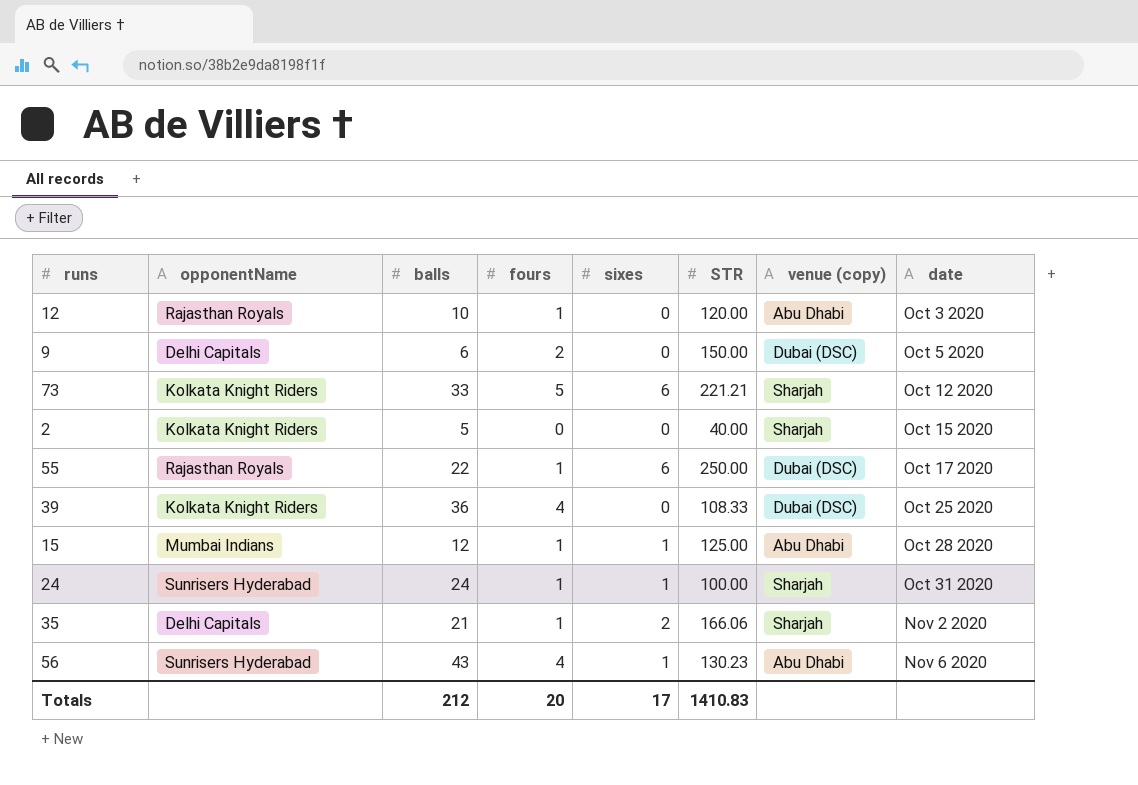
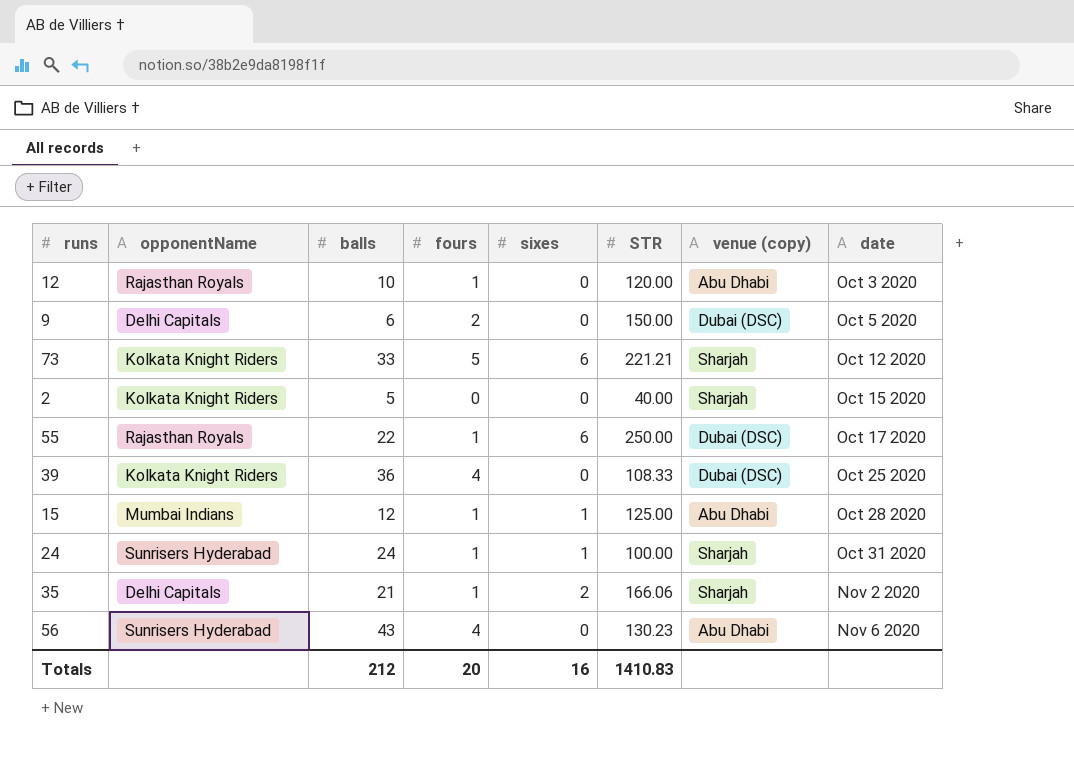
56 | sixes: 1 -> 0
Totals | sixes: 17 -> 16

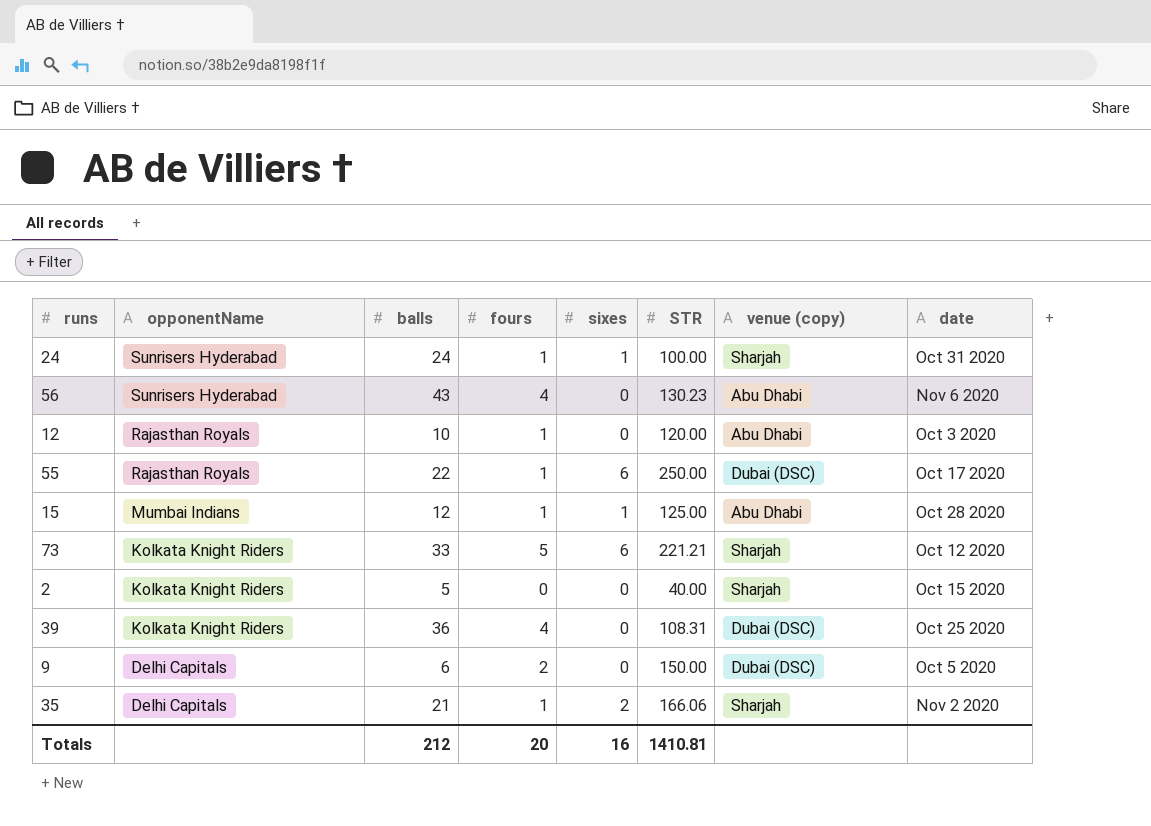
row order: date ascending -> opponentName descending
39 | STR: 108.33 -> 108.31
Totals | STR: 1410.83 -> 1410.81

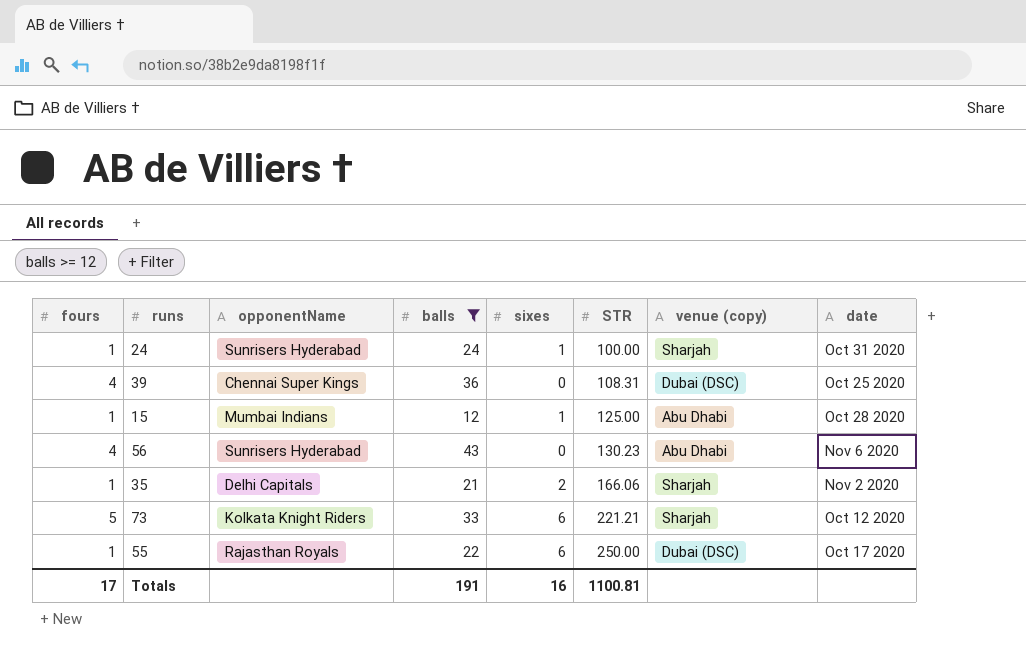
filter: none -> balls >= 12
row order: opponentName descending -> STR ascending
column fours | position: 4 -> 1
39 | opponentName: Kolkata Knight Riders -> Chennai Super Kings
Totals | fours: 20 -> 17
Totals | balls: 212 -> 191
Totals | STR: 1410.81 -> 1100.81

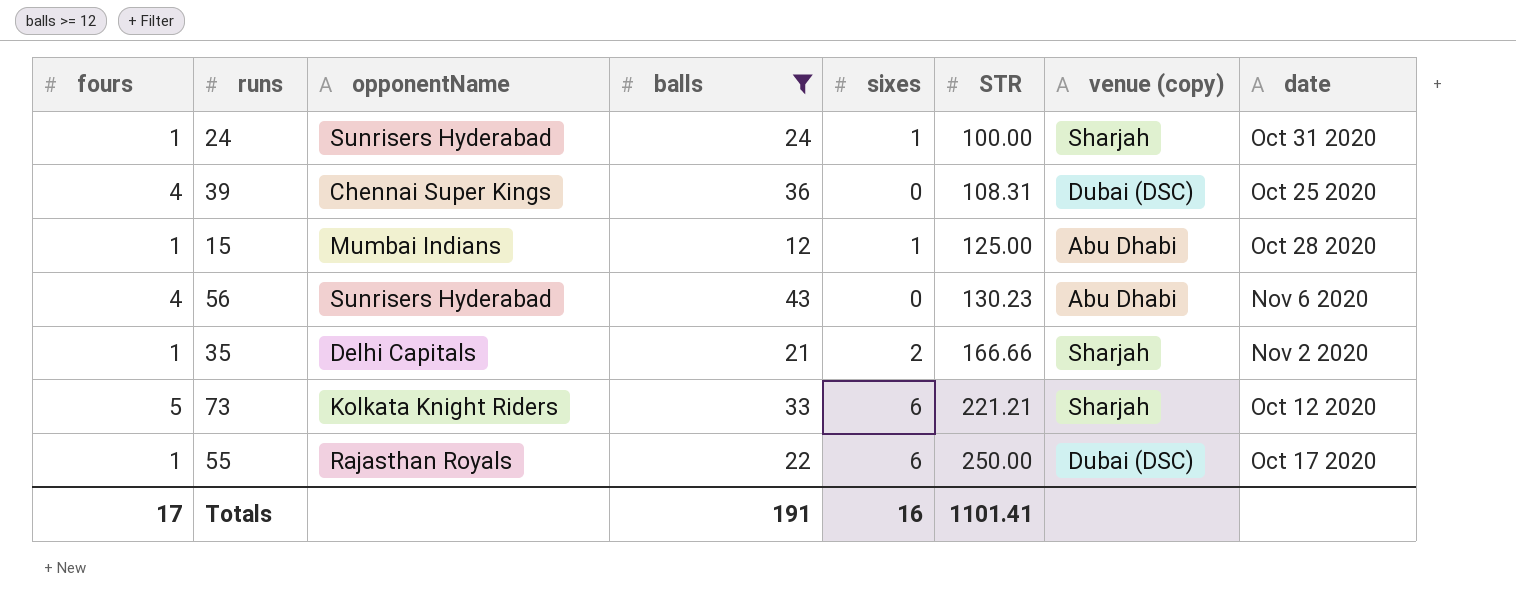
35 | STR: 166.06 -> 166.66
Totals | STR: 1100.81 -> 1101.41

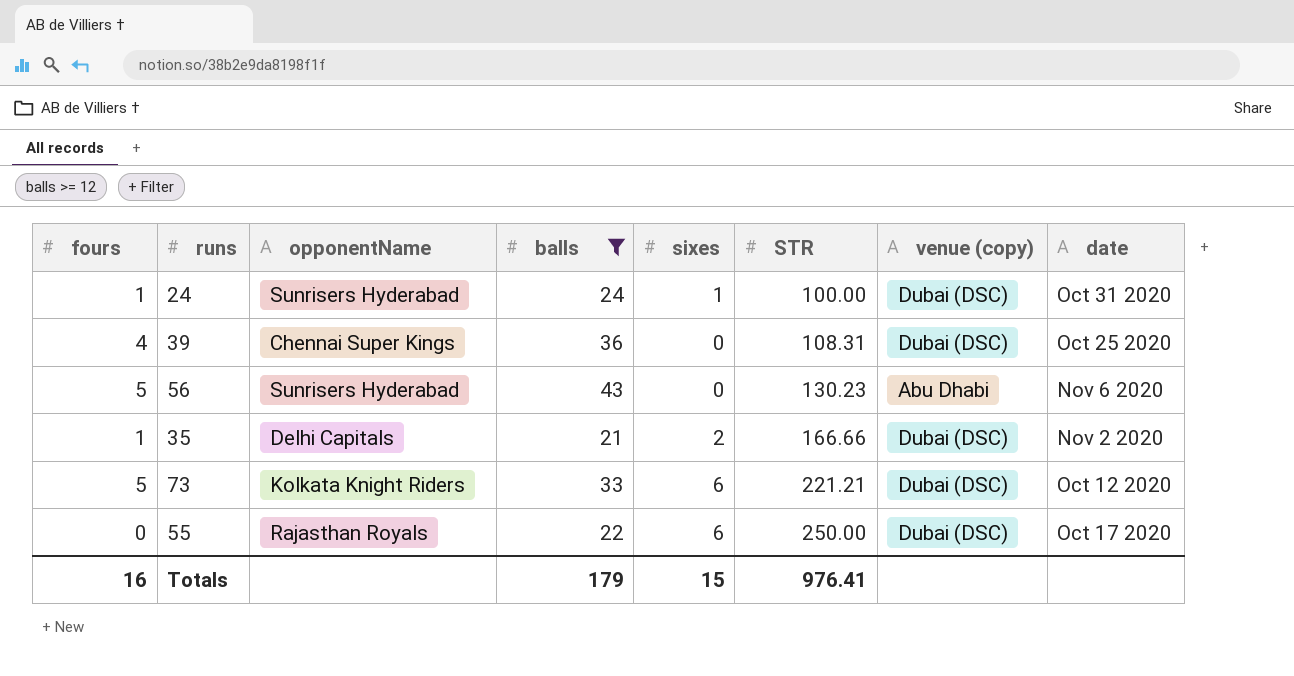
row 15: 1 | Mumbai Indians | 12 | 1 | 125.00 | Abu Dhabi | Oct 28 2020 -> none
24 | venue (copy): Sharjah -> Dubai (DSC)
56 | fours: 4 -> 5
35 | venue (copy): Sharjah -> Dubai (DSC)
73 | venue (copy): Sharjah -> Dubai (DSC)
55 | fours: 1 -> 0
Totals | fours: 17 -> 16
Totals | balls: 191 -> 179
Totals | sixes: 16 -> 15
Totals | STR: 1101.41 -> 976.41

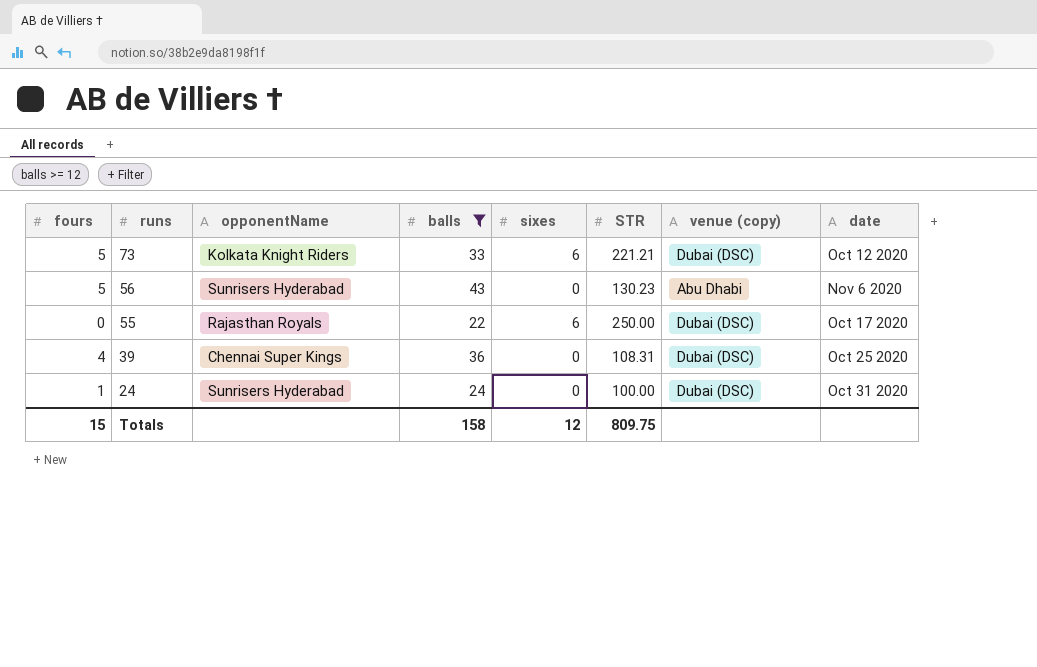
row order: STR ascending -> runs descending
row 35: 1 | Delhi Capitals | 21 | 2 | 166.66 | Dubai (DSC) | Nov 2 2020 -> none
24 | sixes: 1 -> 0
Totals | fours: 16 -> 15
Totals | balls: 179 -> 158
Totals | sixes: 15 -> 12
Totals | STR: 976.41 -> 809.75

